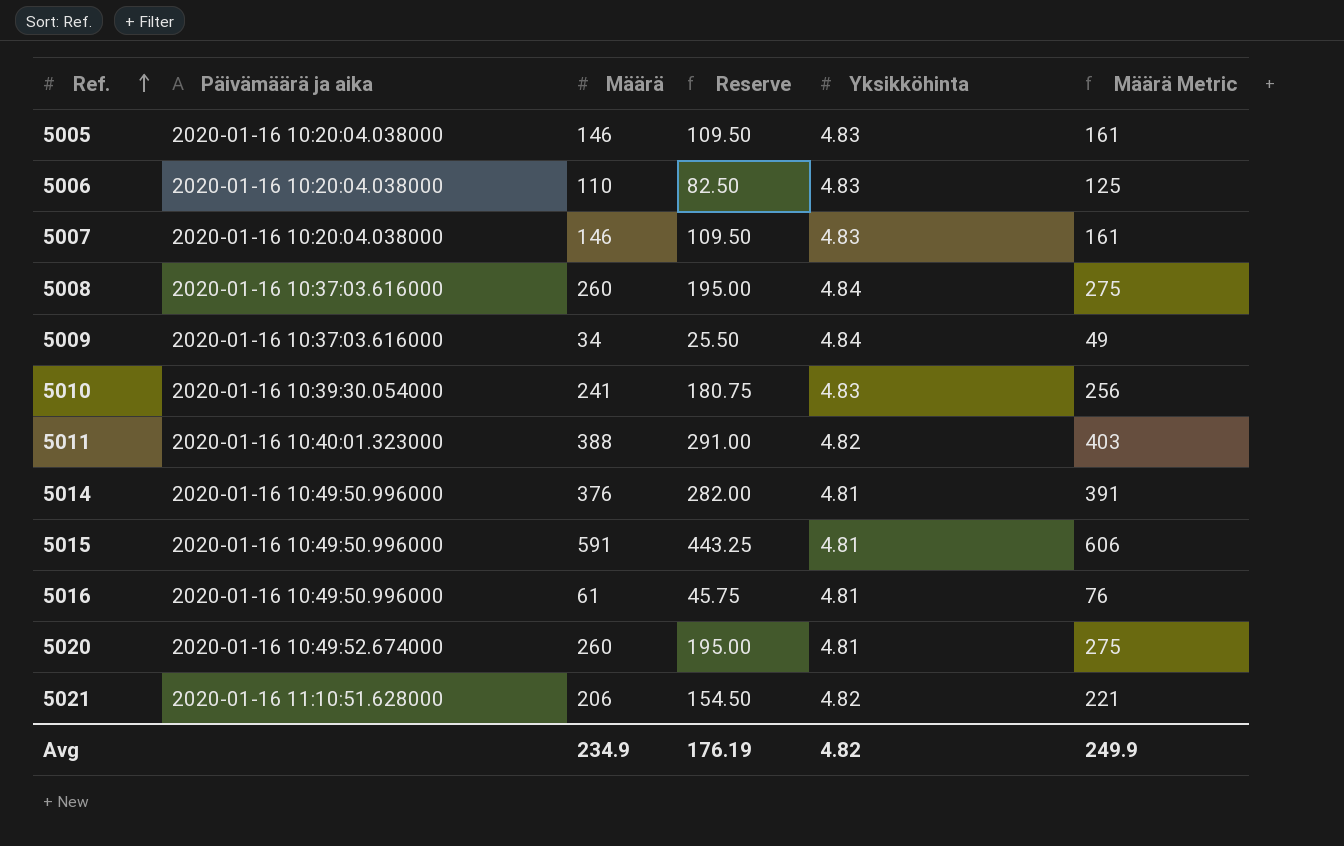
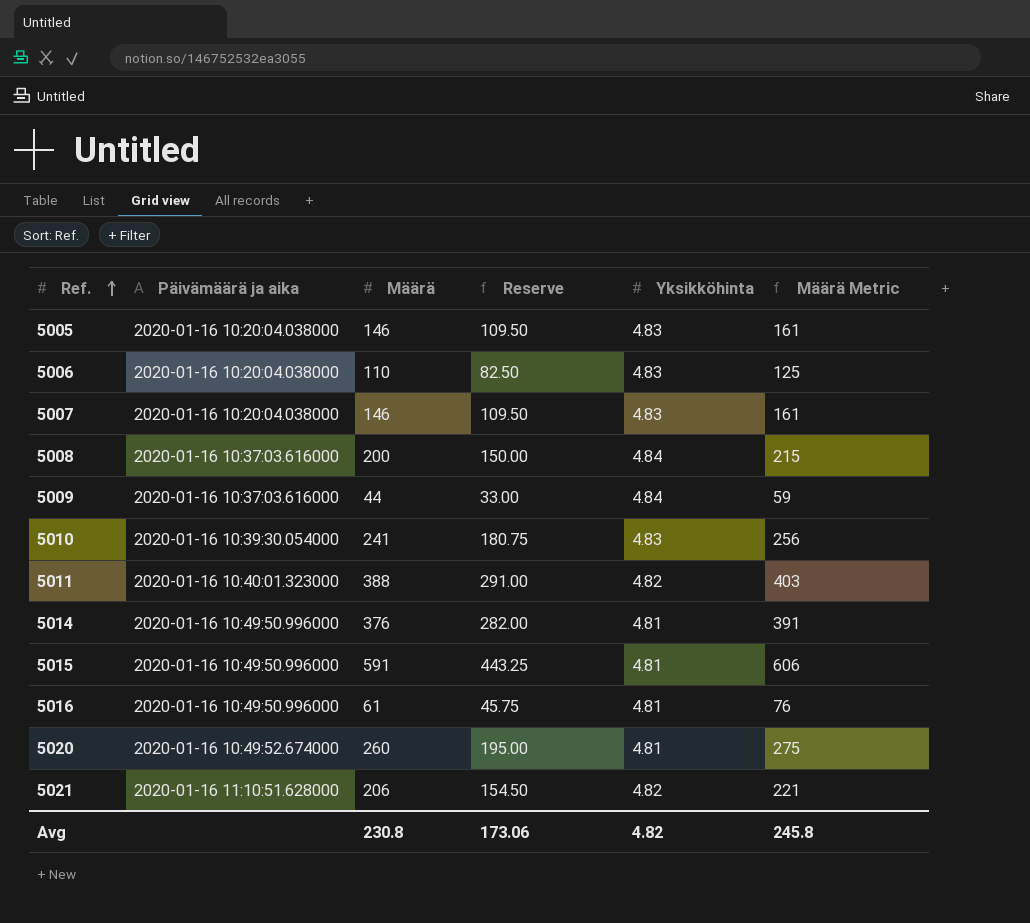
5008 | Määrä: 260 -> 200
5008 | Reserve: 195.00 -> 150.00
5008 | Määrä Metric: 275 -> 215
5009 | Määrä: 34 -> 44
5009 | Reserve: 25.50 -> 33.00
5009 | Määrä Metric: 49 -> 59
Avg | Määrä: 234.9 -> 230.8
Avg | Reserve: 176.19 -> 173.06
Avg | Määrä Metric: 249.9 -> 245.8

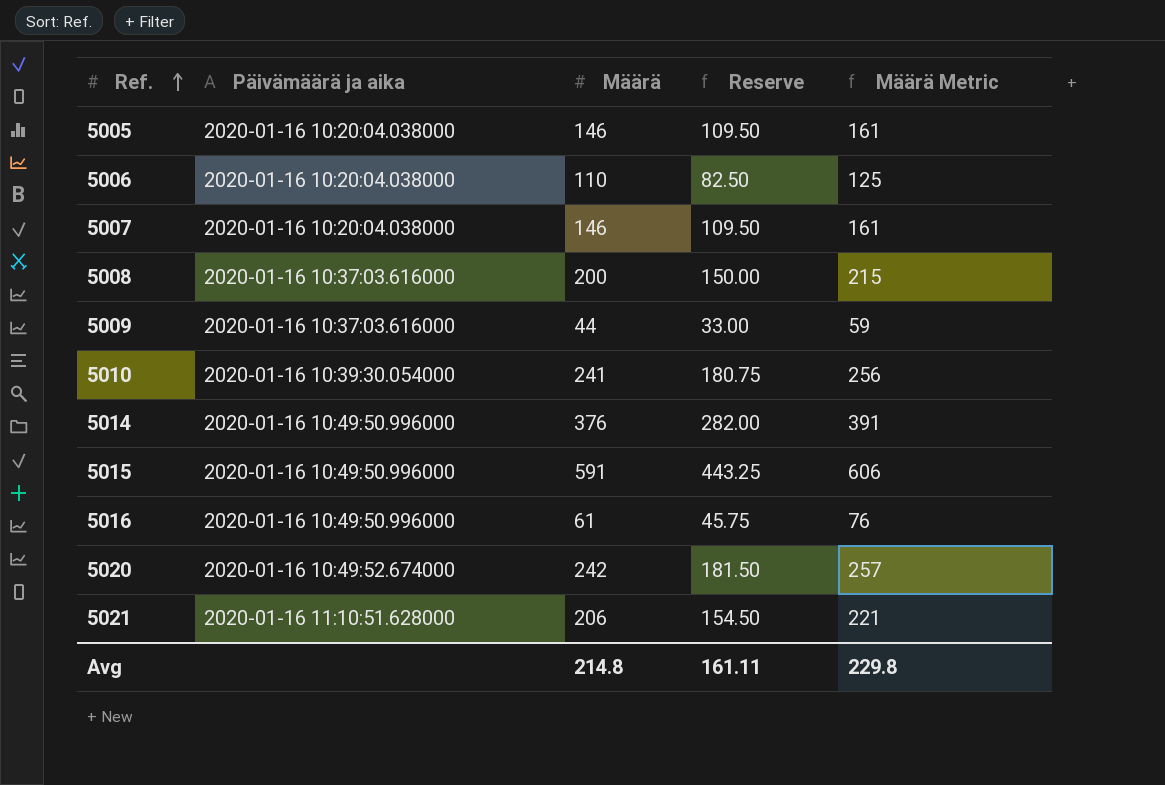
column Yksikköhinta | position: 5 -> none
row 5011: 2020-01-16 10:40:01.323000 | 388 | 291.00 | 4.82 | 403 -> none
5020 | Määrä: 260 -> 242
5020 | Reserve: 195.00 -> 181.50
5020 | Määrä Metric: 275 -> 257
Avg | Määrä: 230.8 -> 214.8
Avg | Reserve: 173.06 -> 161.11
Avg | Määrä Metric: 245.8 -> 229.8

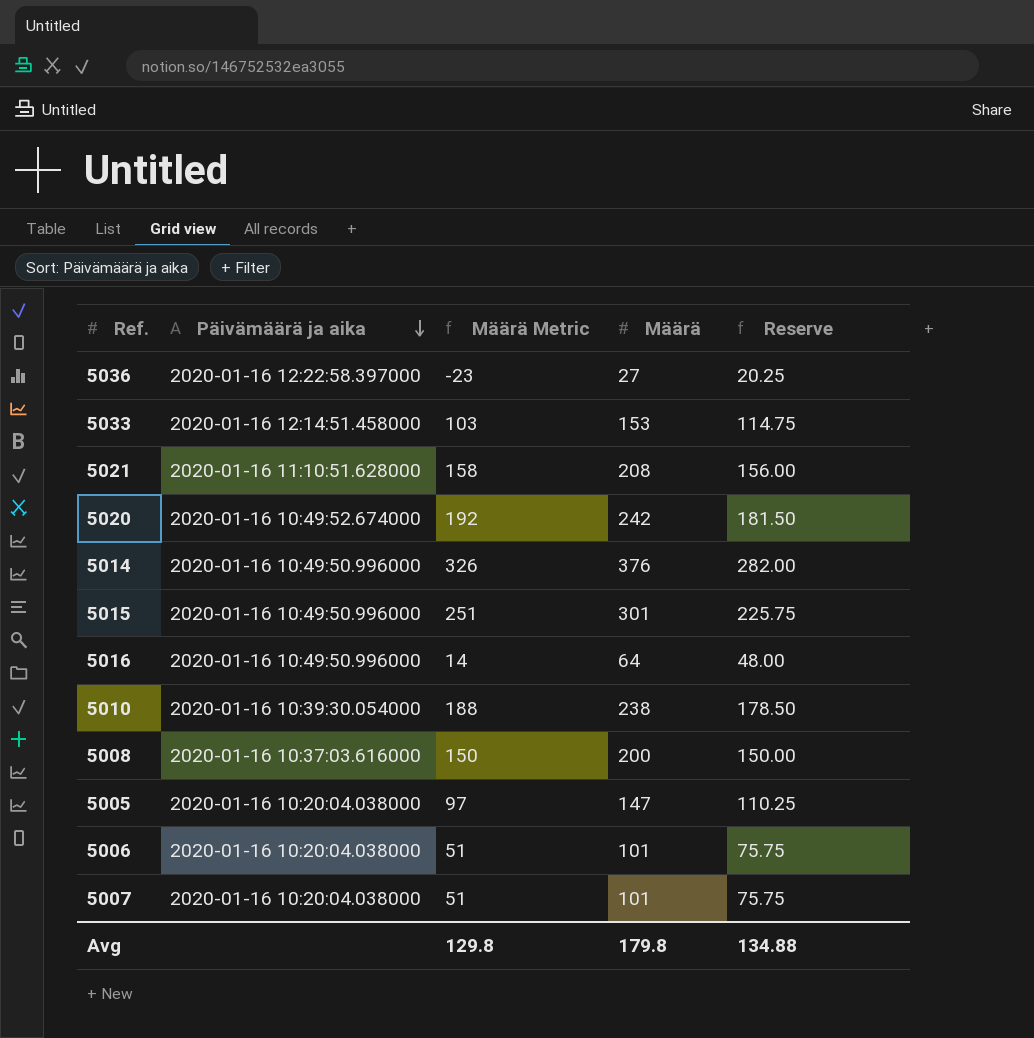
row order: Ref. ascending -> Päivämäärä ja aika descending
column Määrä Metric | formula: [Määrä] + 15 -> [Määrä] - 50
column Määrä Metric | position: 5 -> 3
row 5009: 2020-01-16 10:37:03.616000 | 44 | 33.00 | 59 -> none
row 5036: none -> 2020-01-16 12:22:58.397000 | -23 | 27 | 20.25
row 5033: none -> 2020-01-16 12:14:51.458000 | 103 | 153 | 114.75
5021 | Määrä: 206 -> 208
5021 | Reserve: 154.50 -> 156.00
5015 | Määrä: 591 -> 301
5015 | Reserve: 443.25 -> 225.75
5016 | Määrä: 61 -> 64
5016 | Reserve: 45.75 -> 48.00
5010 | Määrä: 241 -> 238
5010 | Reserve: 180.75 -> 178.50
5005 | Määrä: 146 -> 147
5005 | Reserve: 109.50 -> 110.25
5006 | Määrä: 110 -> 101
5006 | Reserve: 82.50 -> 75.75
5007 | Määrä: 146 -> 101
5007 | Reserve: 109.50 -> 75.75
Avg | Määrä Metric: 229.8 -> 129.8
Avg | Määrä: 214.8 -> 179.8
Avg | Reserve: 161.11 -> 134.88

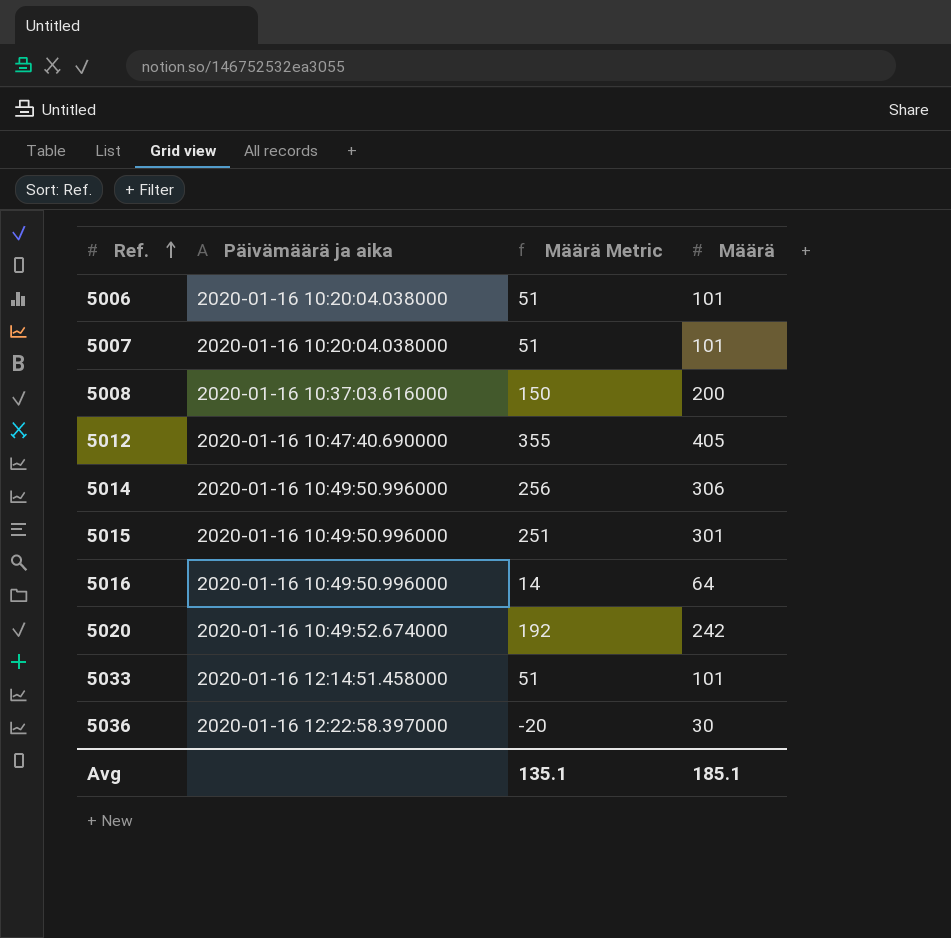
row order: Päivämäärä ja aika descending -> Ref. ascending
column Reserve | formula: [Määrä] * 0.75 -> none
row 5021: 2020-01-16 11:10:51.628000 | 158 | 208 | 156.00 -> none
row 5010: 2020-01-16 10:39:30.054000 | 188 | 238 | 178.50 -> none
row 5005: 2020-01-16 10:20:04.038000 | 97 | 147 | 110.25 -> none
row 5012: none -> 2020-01-16 10:47:40.690000 | 355 | 405
5014 | Määrä Metric: 326 -> 256
5014 | Määrä: 376 -> 306
5033 | Määrä Metric: 103 -> 51
5033 | Määrä: 153 -> 101
5036 | Määrä Metric: -23 -> -20
5036 | Määrä: 27 -> 30
Avg | Määrä Metric: 129.8 -> 135.1
Avg | Määrä: 179.8 -> 185.1

